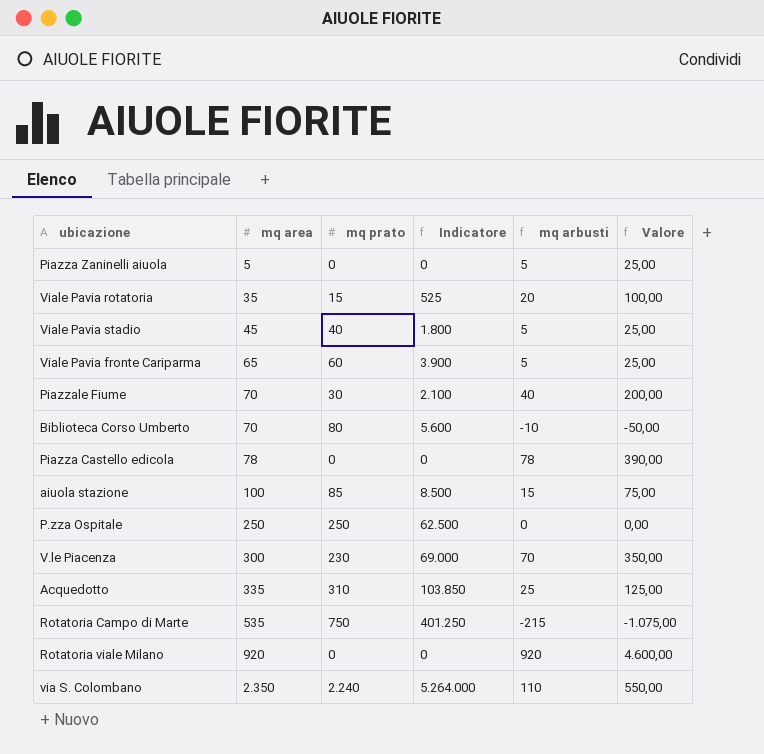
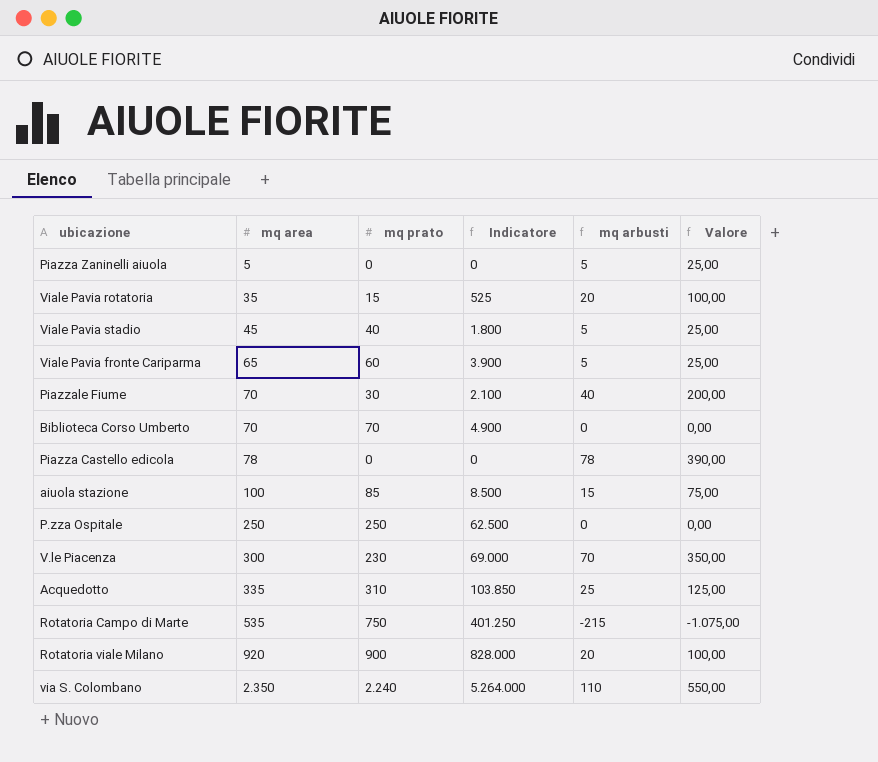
Biblioteca Corso Umberto | mq prato: 80 -> 70
Biblioteca Corso Umberto | Indicatore: 5.600 -> 4.900
Biblioteca Corso Umberto | mq arbusti: -10 -> 0
Biblioteca Corso Umberto | Valore: -50,00 -> 0,00
Rotatoria viale Milano | mq prato: 0 -> 900
Rotatoria viale Milano | Indicatore: 0 -> 828.000
Rotatoria viale Milano | mq arbusti: 920 -> 20
Rotatoria viale Milano | Valore: 4.600,00 -> 100,00

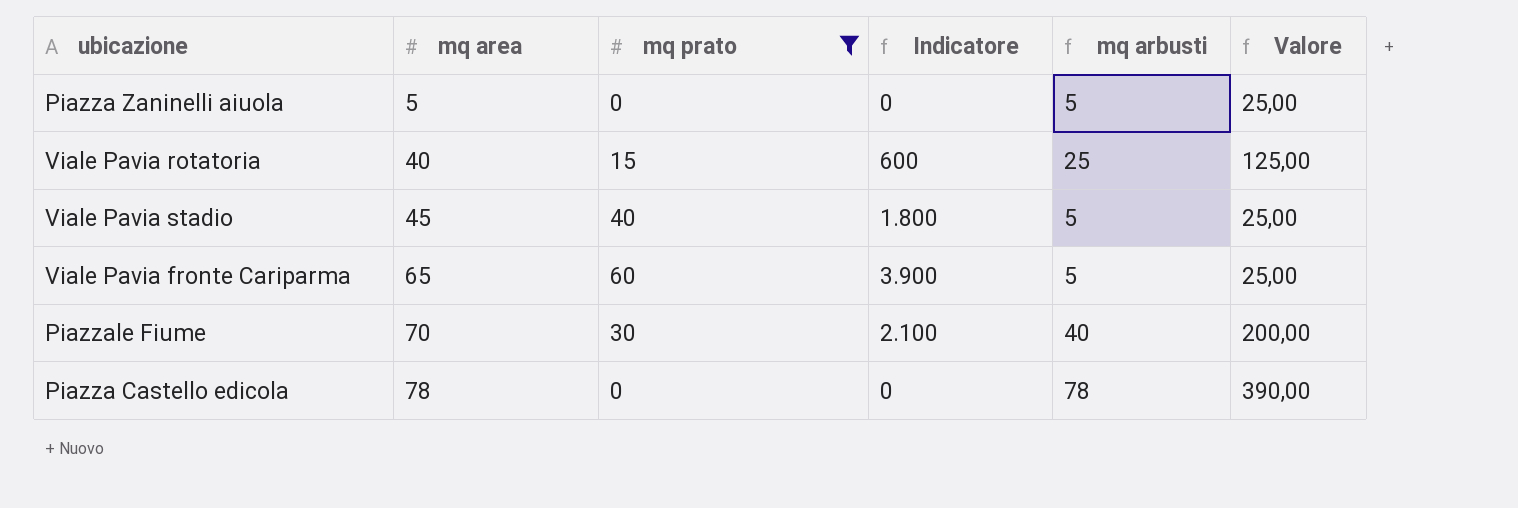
filter: none -> mq prato <= 60
Viale Pavia rotatoria | mq area: 35 -> 40
Viale Pavia rotatoria | Indicatore: 525 -> 600
Viale Pavia rotatoria | mq arbusti: 20 -> 25
Viale Pavia rotatoria | Valore: 100,00 -> 125,00

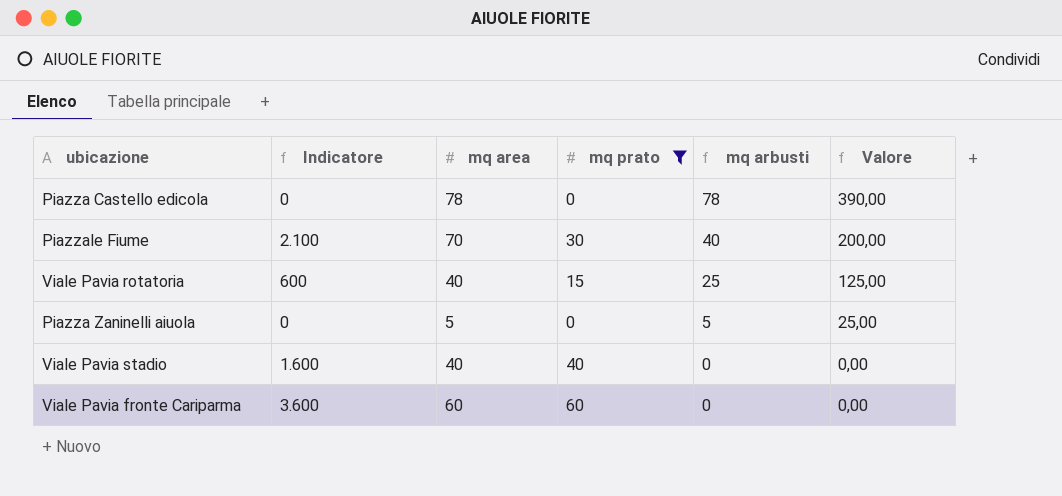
row order: mq area ascending -> mq arbusti descending
column Indicatore | position: 4 -> 2
Viale Pavia stadio | Indicatore: 1.800 -> 1.600
Viale Pavia stadio | mq area: 45 -> 40
Viale Pavia stadio | mq arbusti: 5 -> 0
Viale Pavia stadio | Valore: 25,00 -> 0,00
Viale Pavia fronte Cariparma | Indicatore: 3.900 -> 3.600
Viale Pavia fronte Cariparma | mq area: 65 -> 60
Viale Pavia fronte Cariparma | mq arbusti: 5 -> 0
Viale Pavia fronte Cariparma | Valore: 25,00 -> 0,00

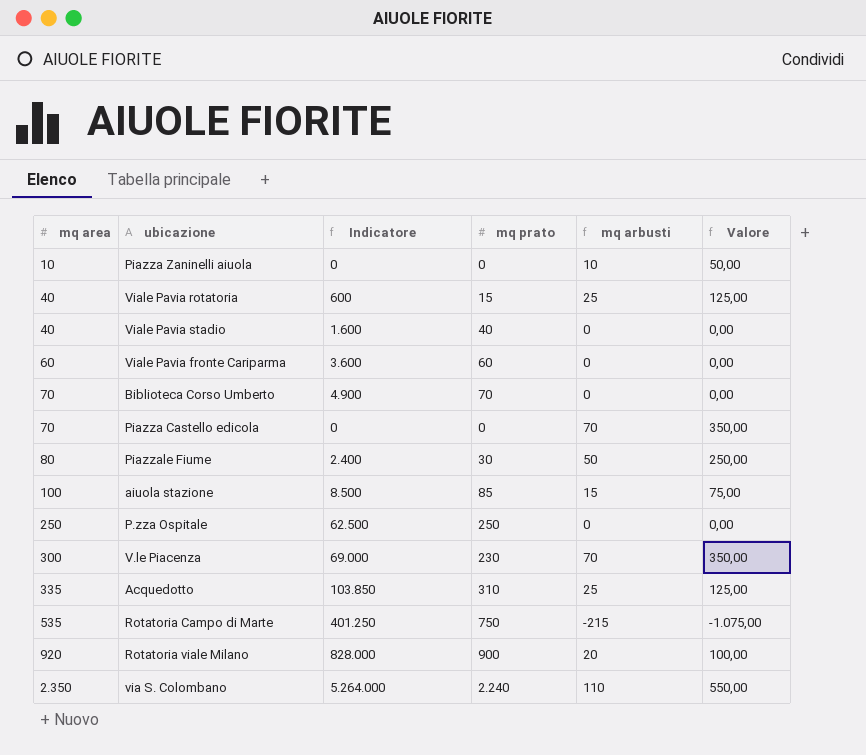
filter: mq prato <= 60 -> none
row order: mq arbusti descending -> mq area ascending
column mq area | position: 3 -> 1
Piazza Zaninelli aiuola | mq area: 5 -> 10
Piazza Zaninelli aiuola | mq arbusti: 5 -> 10
Piazza Zaninelli aiuola | Valore: 25,00 -> 50,00
Piazza Castello edicola | mq area: 78 -> 70
Piazza Castello edicola | mq arbusti: 78 -> 70
Piazza Castello edicola | Valore: 390,00 -> 350,00
Piazzale Fiume | mq area: 70 -> 80
Piazzale Fiume | Indicatore: 2.100 -> 2.400
Piazzale Fiume | mq arbusti: 40 -> 50
Piazzale Fiume | Valore: 200,00 -> 250,00

